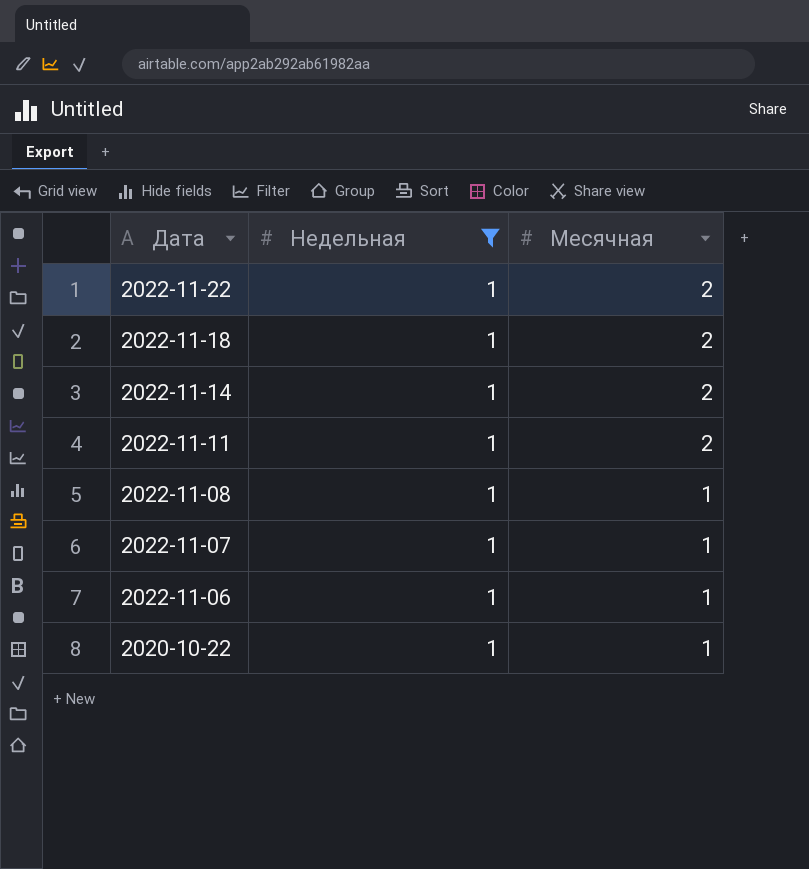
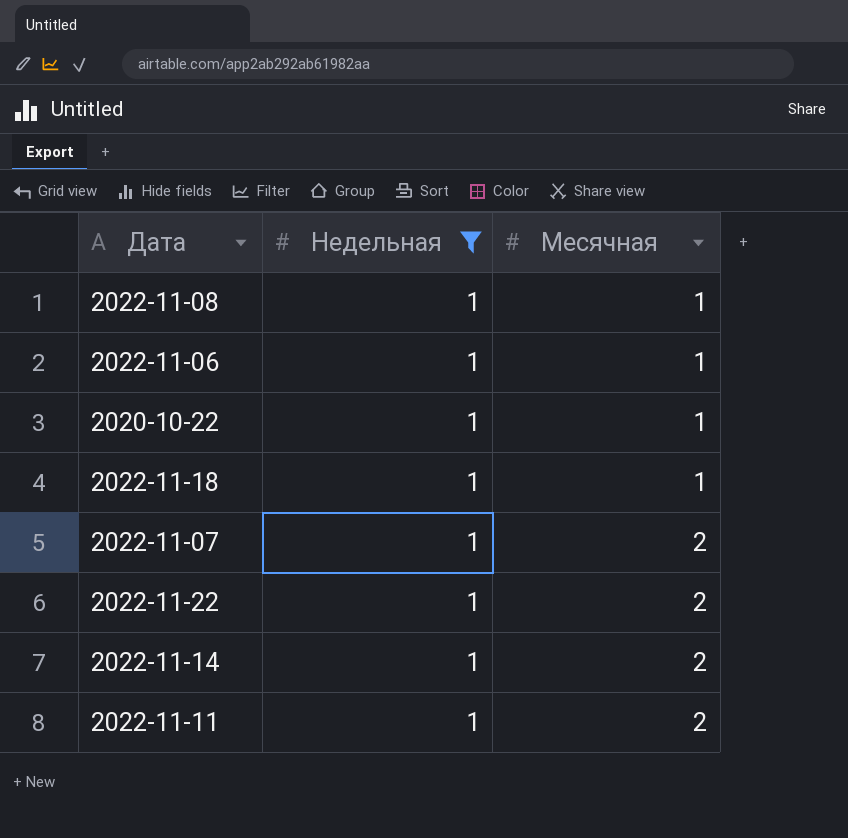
row order: Дата descending -> Месячная ascending
2022-11-18 | Месячная: 2 -> 1
2022-11-07 | Месячная: 1 -> 2

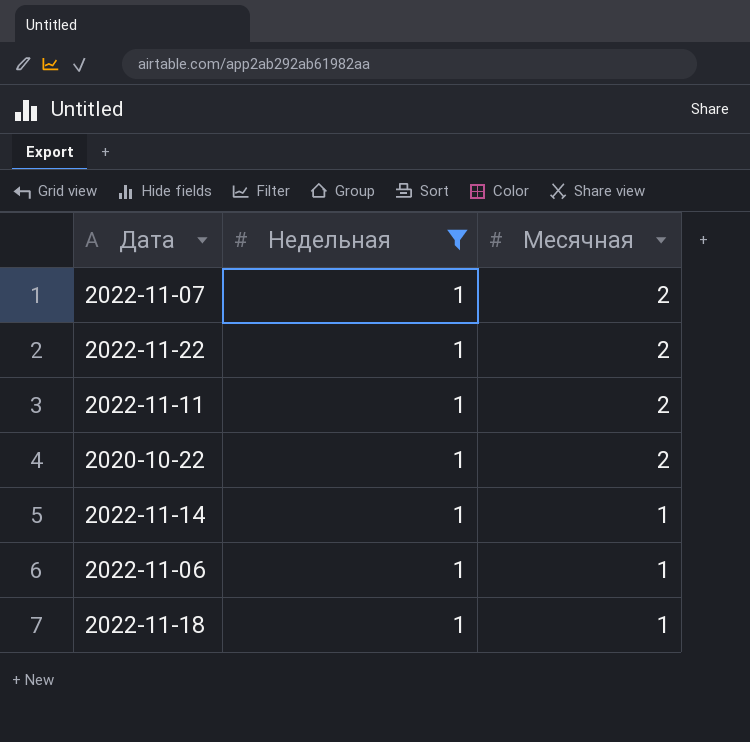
row order: Месячная ascending -> Месячная descending
row 2022-11-08: 1 | 1 -> none
2020-10-22 | Месячная: 1 -> 2
2022-11-14 | Месячная: 2 -> 1

